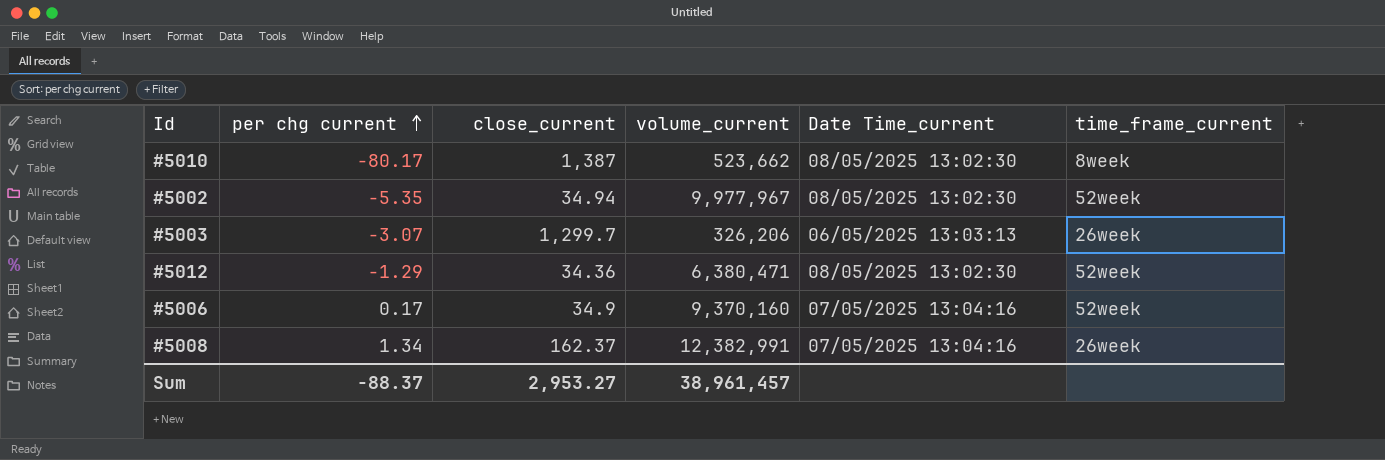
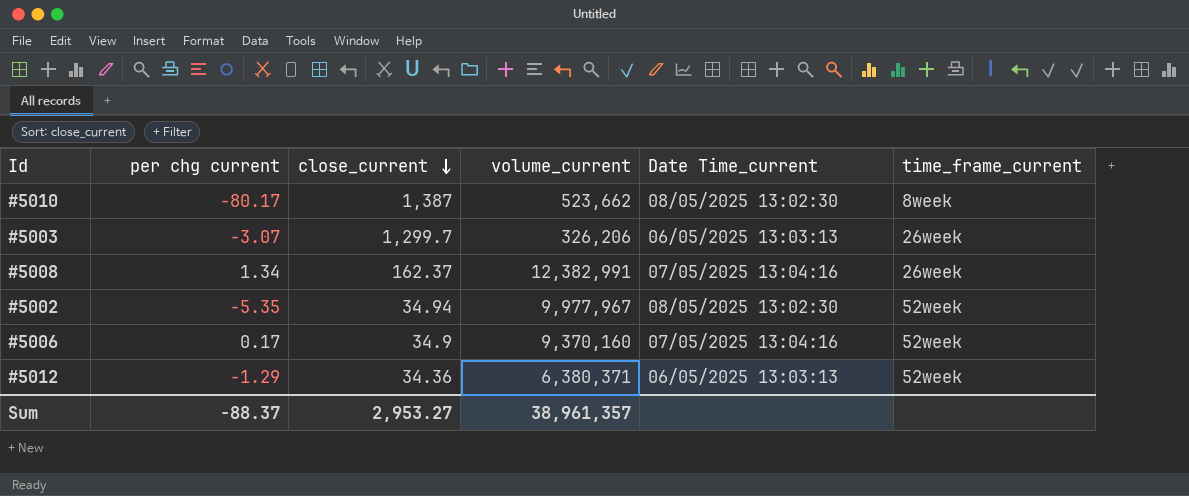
row order: per chg current ascending -> close_current descending
#5012 | volume_current: 6,380,471 -> 6,380,371
#5012 | Date Time_current: 08/05/2025 13:02:30 -> 06/05/2025 13:03:13
Sum | volume_current: 38,961,457 -> 38,961,357

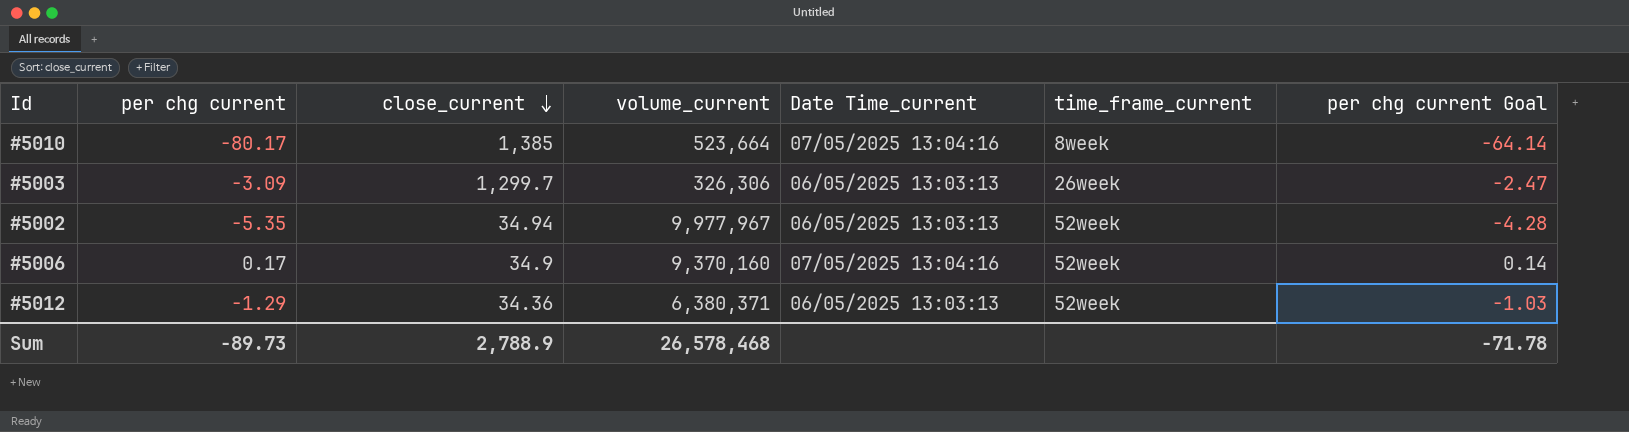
column per chg current Goal | formula: none -> [per chg current] * 0.8
row #5008: 1.34 | 162.37 | 12,382,991 | 07/05/2025 13:04:16 | 26week -> none
#5010 | close_current: 1,387 -> 1,385
#5010 | volume_current: 523,662 -> 523,664
#5010 | Date Time_current: 08/05/2025 13:02:30 -> 07/05/2025 13:04:16
#5003 | per chg current: -3.07 -> -3.09
#5003 | volume_current: 326,206 -> 326,306
#5002 | Date Time_current: 08/05/2025 13:02:30 -> 06/05/2025 13:03:13
Sum | per chg current: -88.37 -> -89.73
Sum | close_current: 2,953.27 -> 2,788.9
Sum | volume_current: 38,961,357 -> 26,578,468

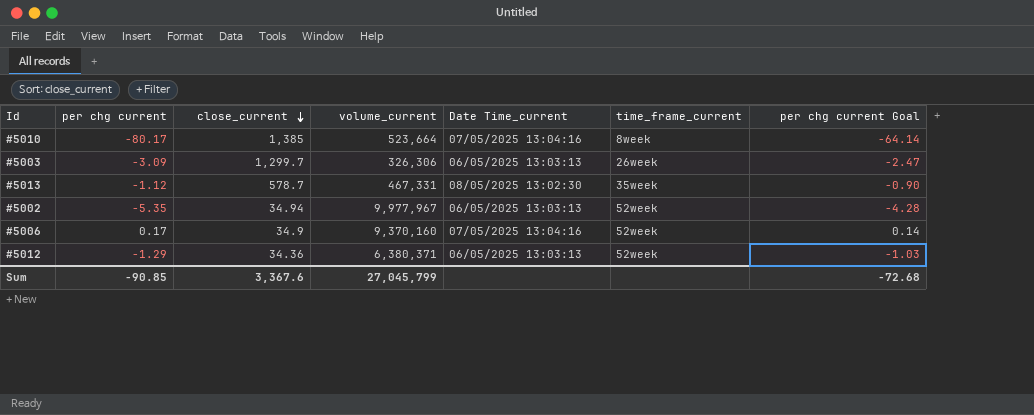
row #5013: none -> -1.12 | 578.7 | 467,331 | 08/05/2025 13:02:30 | 35week | -0.90
Sum | per chg current: -89.73 -> -90.85
Sum | close_current: 2,788.9 -> 3,367.6
Sum | volume_current: 26,578,468 -> 27,045,799
Sum | per chg current Goal: -71.78 -> -72.68

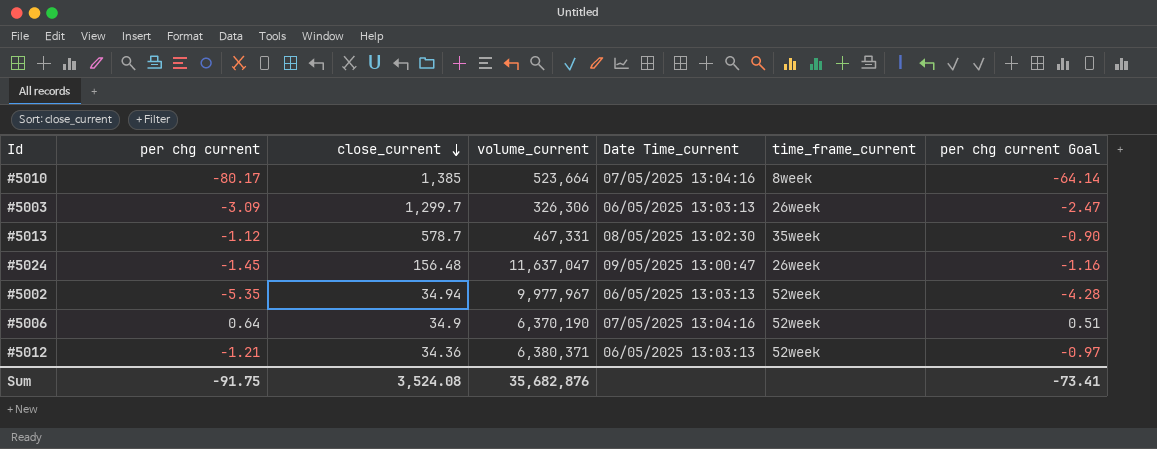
row #5024: none -> -1.45 | 156.48 | 11,637,047 | 09/05/2025 13:00:47 | 26week | -1.16
#5006 | per chg current: 0.17 -> 0.64
#5006 | volume_current: 9,370,160 -> 6,370,190
#5006 | per chg current Goal: 0.14 -> 0.51
#5012 | per chg current: -1.29 -> -1.21
#5012 | per chg current Goal: -1.03 -> -0.97
Sum | per chg current: -90.85 -> -91.75
Sum | close_current: 3,367.6 -> 3,524.08
Sum | volume_current: 27,045,799 -> 35,682,876
Sum | per chg current Goal: -72.68 -> -73.41

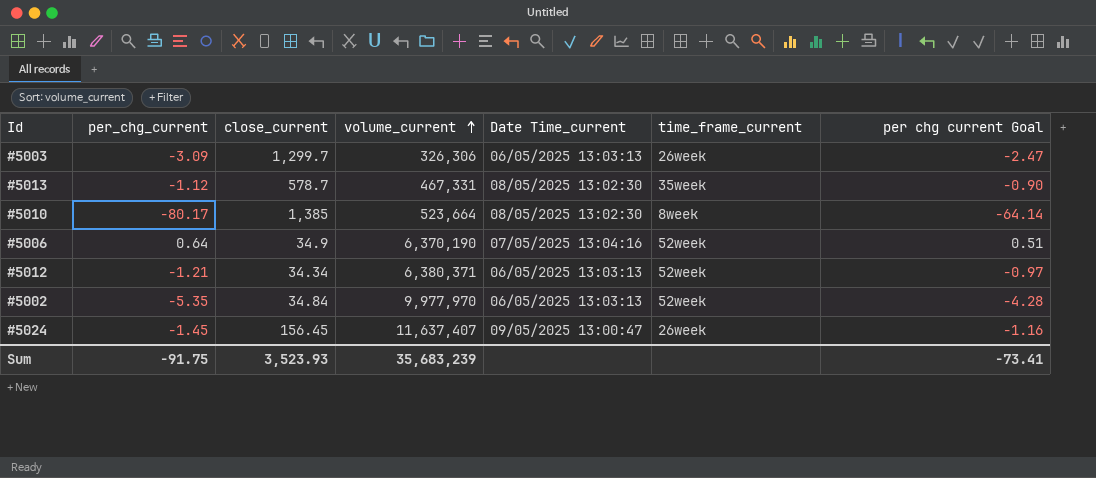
row order: close_current descending -> volume_current ascending
column name: per chg current -> per_chg_current
#5010 | Date Time_current: 07/05/2025 13:04:16 -> 08/05/2025 13:02:30
#5012 | close_current: 34.36 -> 34.34
#5002 | close_current: 34.94 -> 34.84
#5002 | volume_current: 9,977,967 -> 9,977,970
#5024 | close_current: 156.48 -> 156.45
#5024 | volume_current: 11,637,047 -> 11,637,407
Sum | close_current: 3,524.08 -> 3,523.93
Sum | volume_current: 35,682,876 -> 35,683,239

